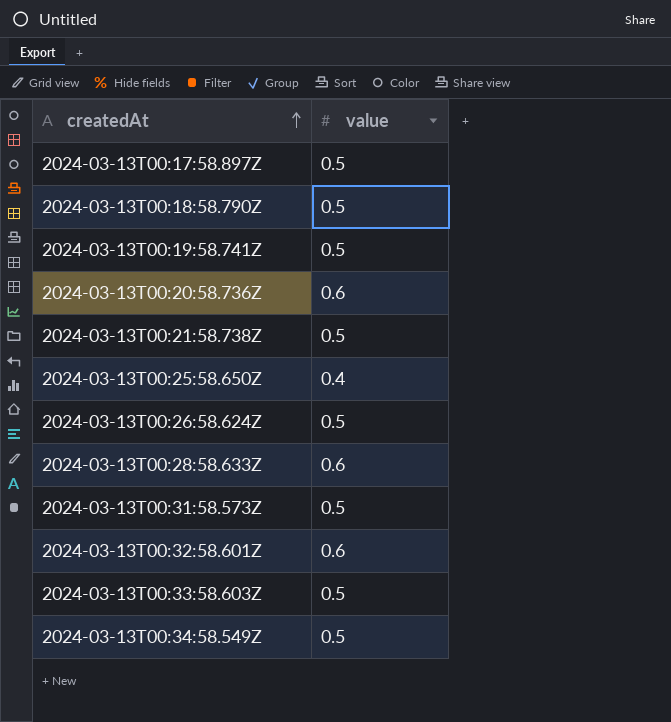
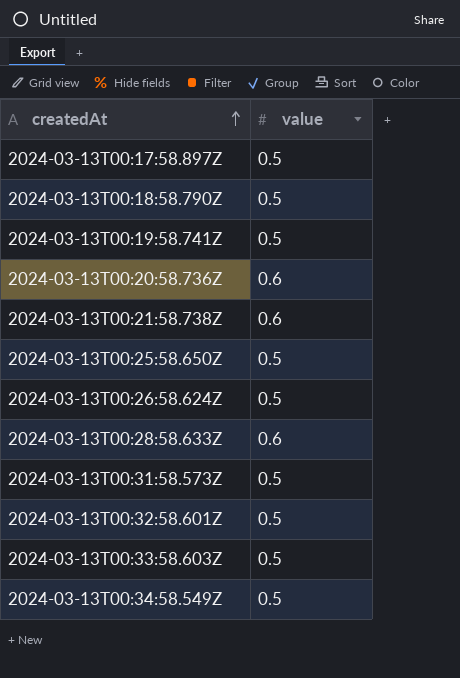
2024-03-13T00:21:58.738Z | value: 0.5 -> 0.6
2024-03-13T00:25:58.650Z | value: 0.4 -> 0.5
2024-03-13T00:32:58.601Z | value: 0.6 -> 0.5

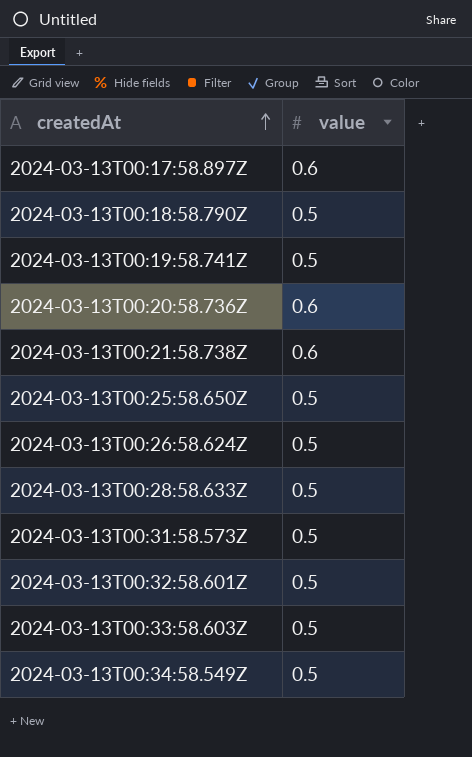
2024-03-13T00:17:58.897Z | value: 0.5 -> 0.6
2024-03-13T00:28:58.633Z | value: 0.6 -> 0.5

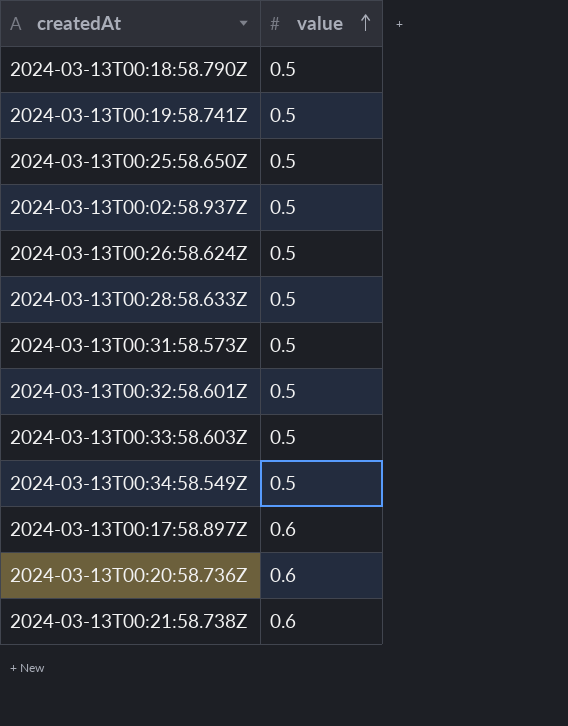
row order: createdAt ascending -> value ascending
row 2024-03-13T00:02:58.937Z: none -> 0.5

